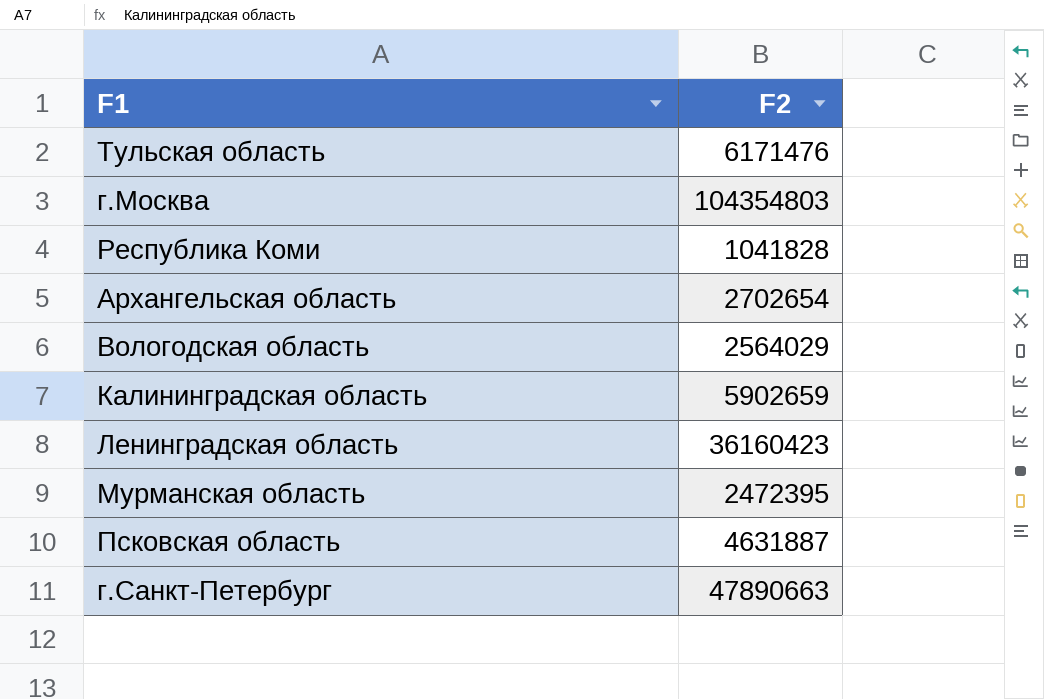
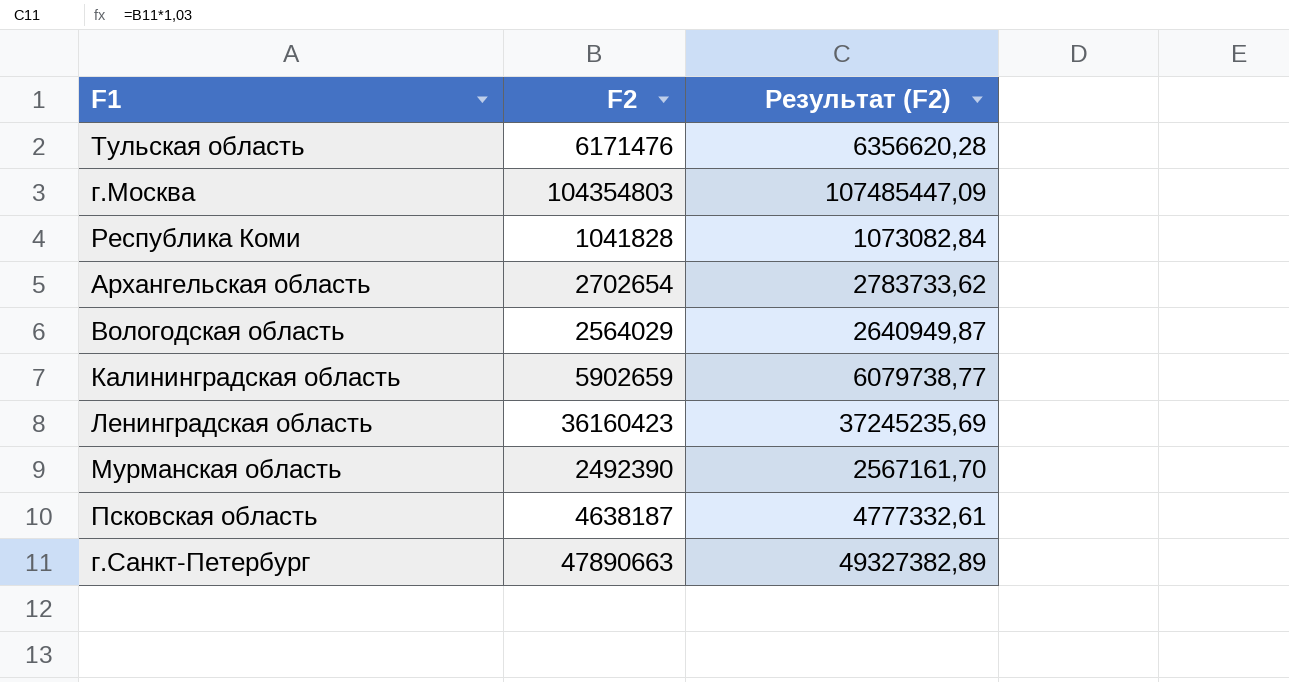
column Результат (F2) | formula: none -> [F2] * 1,03
Мурманская область | F2: 2472395 -> 2492390
Псковская область | F2: 4631887 -> 4638187

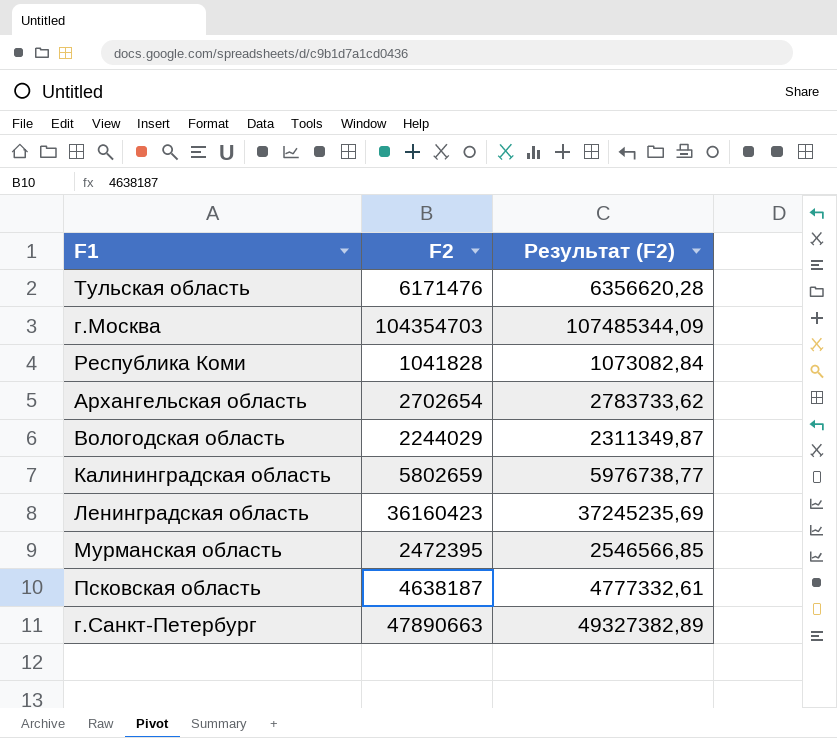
г.Москва | F2: 104354803 -> 104354703
г.Москва | Результат (F2): 107485447,09 -> 107485344,09
Вологодская область | F2: 2564029 -> 2244029
Вологодская область | Результат (F2): 2640949,87 -> 2311349,87
Калининградская область | F2: 5902659 -> 5802659
Калининградская область | Результат (F2): 6079738,77 -> 5976738,77
Мурманская область | F2: 2492390 -> 2472395
Мурманская область | Результат (F2): 2567161,70 -> 2546566,85

